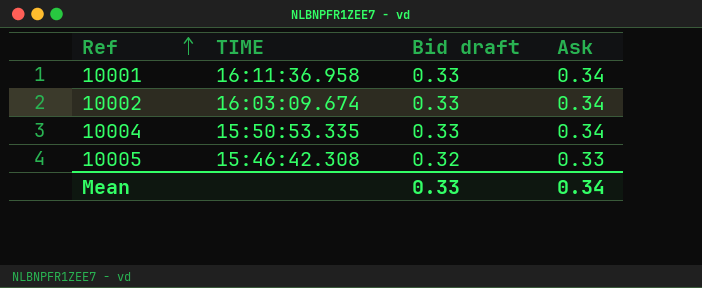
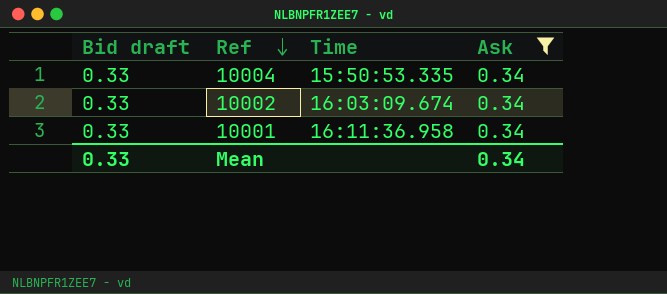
filter: none -> Ask = 0.34
row order: Ref ascending -> Ref descending
column Bid draft | position: 3 -> 1
column name: TIME -> Time

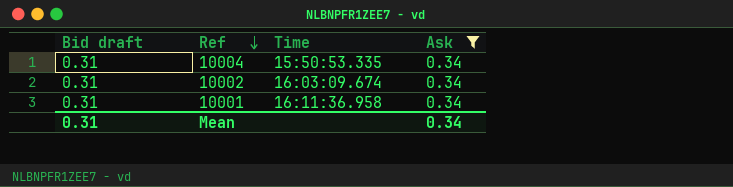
10004 | Bid draft: 0.33 -> 0.31
10002 | Bid draft: 0.33 -> 0.31
10001 | Bid draft: 0.33 -> 0.31
Mean | Bid draft: 0.33 -> 0.31

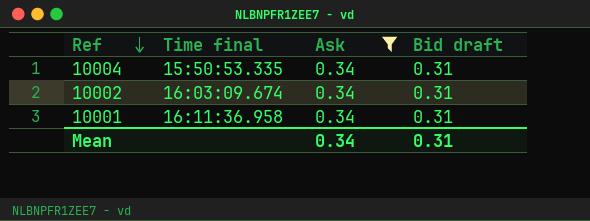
column name: Time -> Time final
column Bid draft | position: 1 -> 4

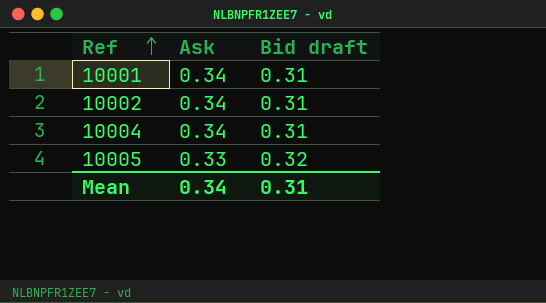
filter: Ask = 0.34 -> none
row order: Ref descending -> Ref ascending
column Time final | position: 2 -> none

